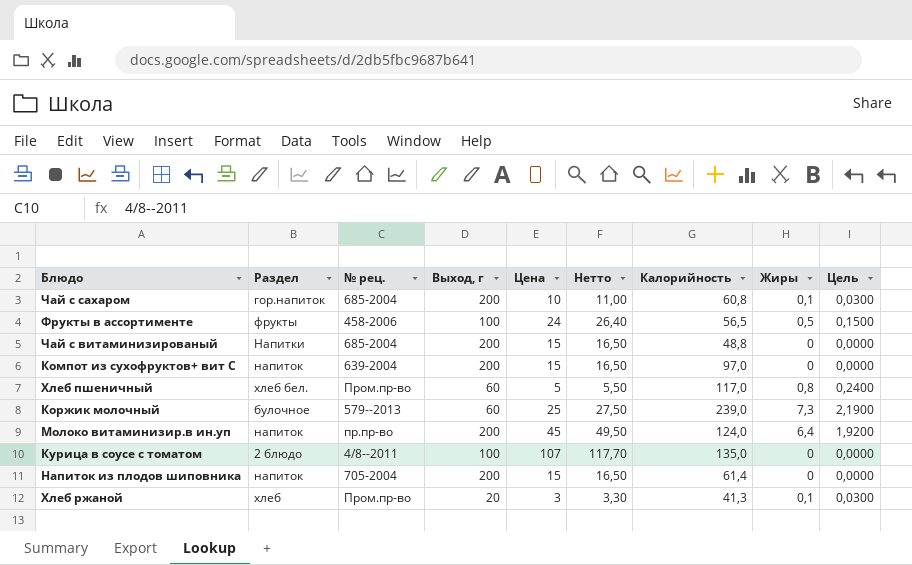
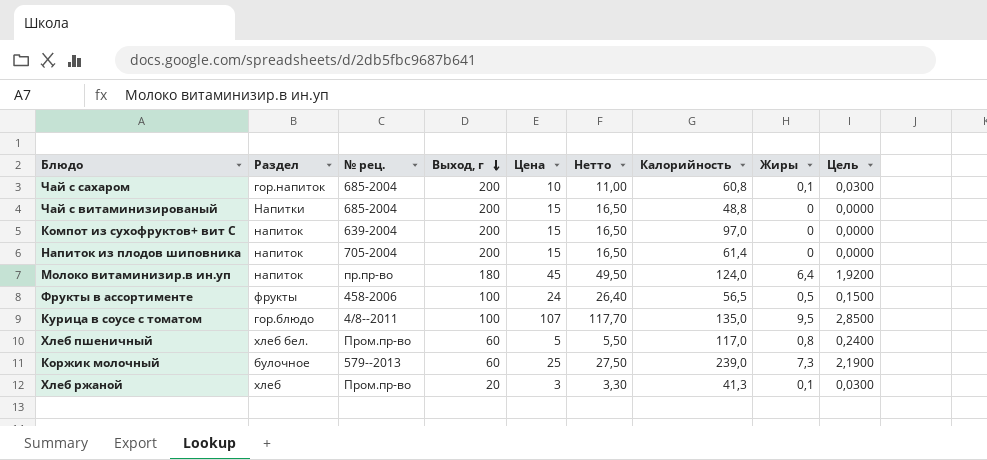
row order: none -> Выход, г descending
Молоко витаминизир.в ин.уп | Выход, г: 200 -> 180
Курица в соусе с томатом | Раздел: 2 блюдо -> гор.блюдо
Курица в соусе с томатом | Жиры: 0 -> 9,5
Курица в соусе с томатом | Цель: 0,0000 -> 2,8500

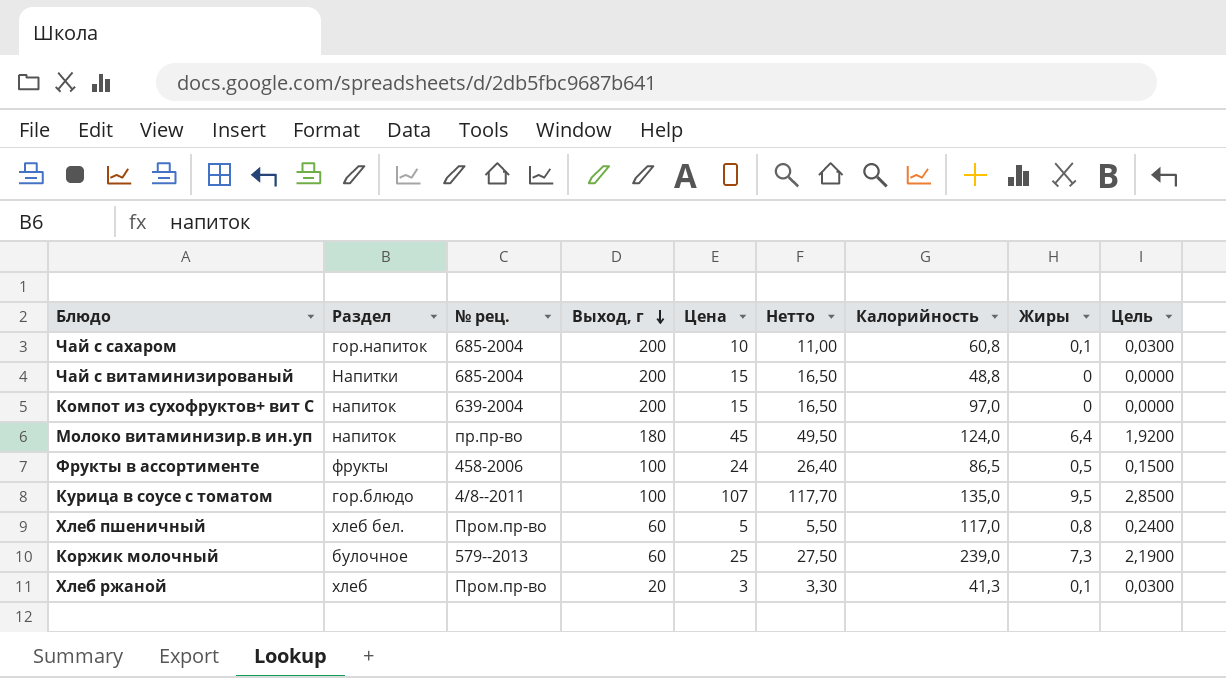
row Напиток из плодов шиповника: напиток | 705-2004 | 200 | 15 | 16,50 | 61,4 | 0 | 0,0000 -> none
Фрукты в ассортименте | Калорийность: 56,5 -> 86,5

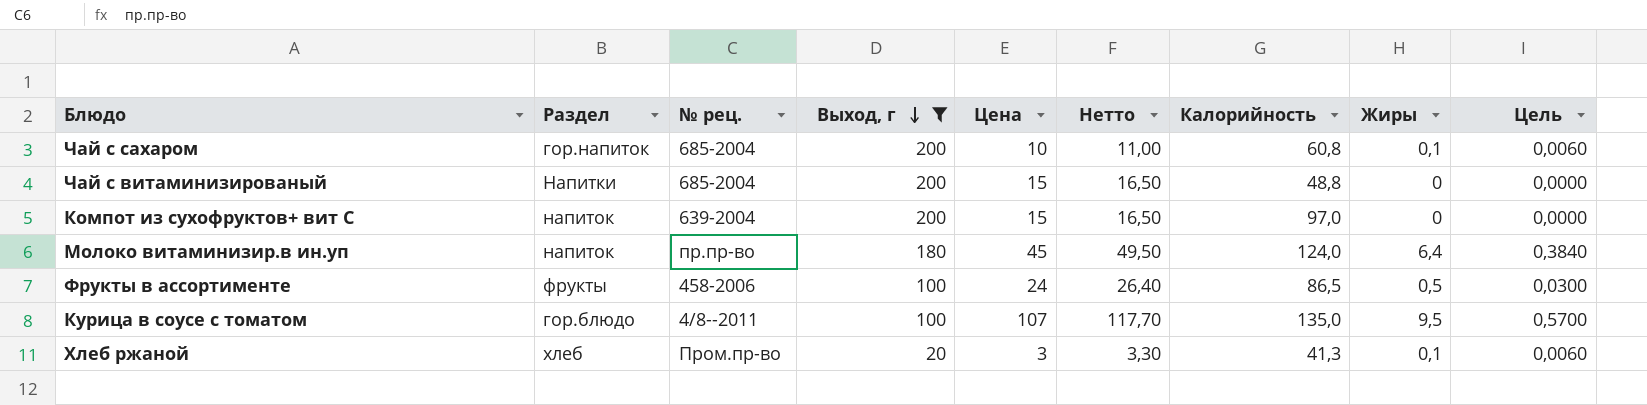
filter: none -> Выход, г != 60
column Цель | formula: [Жиры] * 0,3 -> [Жиры] * 0,06

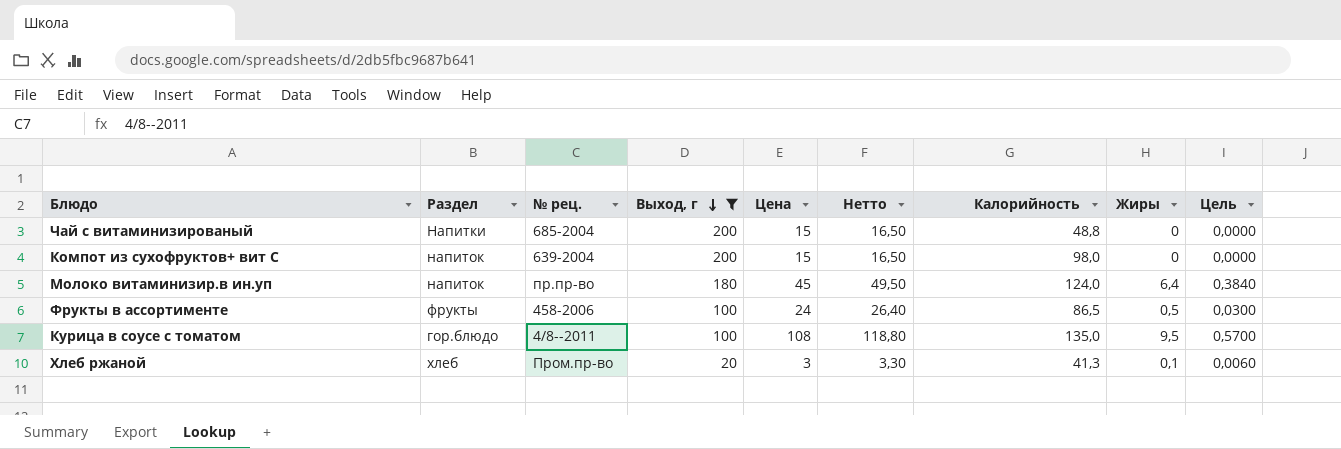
row Чай с сахаром: гор.напиток | 685-2004 | 200 | 10 | 11,00 | 60,8 | 0,1 | 0,0060 -> none
Компот из сухофруктов+ вит С | Калорийность: 97,0 -> 98,0
Курица в соусе с томатом | Цена: 107 -> 108
Курица в соусе с томатом | Нетто: 117,70 -> 118,80

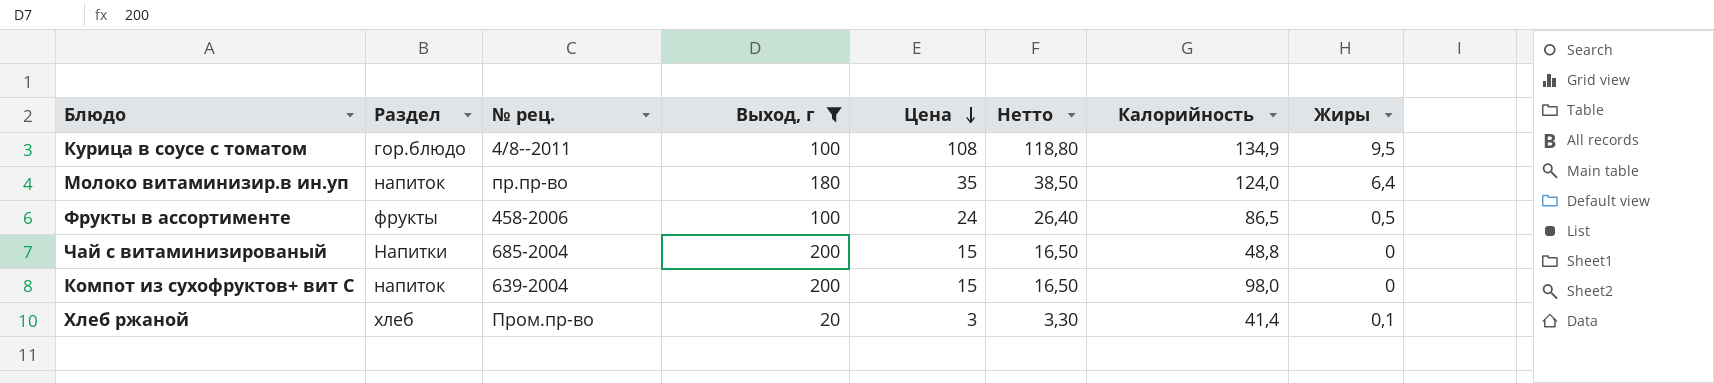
row order: Выход, г descending -> Цена descending
column Цель | formula: [Жиры] * 0,06 -> none
Курица в соусе с томатом | Калорийность: 135,0 -> 134,9
Молоко витаминизир.в ин.уп | Цена: 45 -> 35
Молоко витаминизир.в ин.уп | Нетто: 49,50 -> 38,50
Хлеб ржаной | Калорийность: 41,3 -> 41,4

